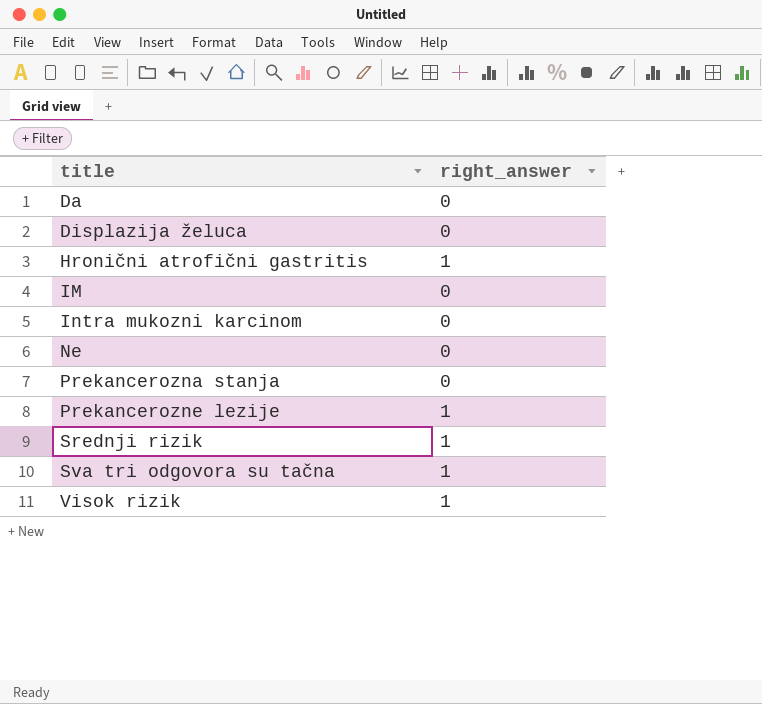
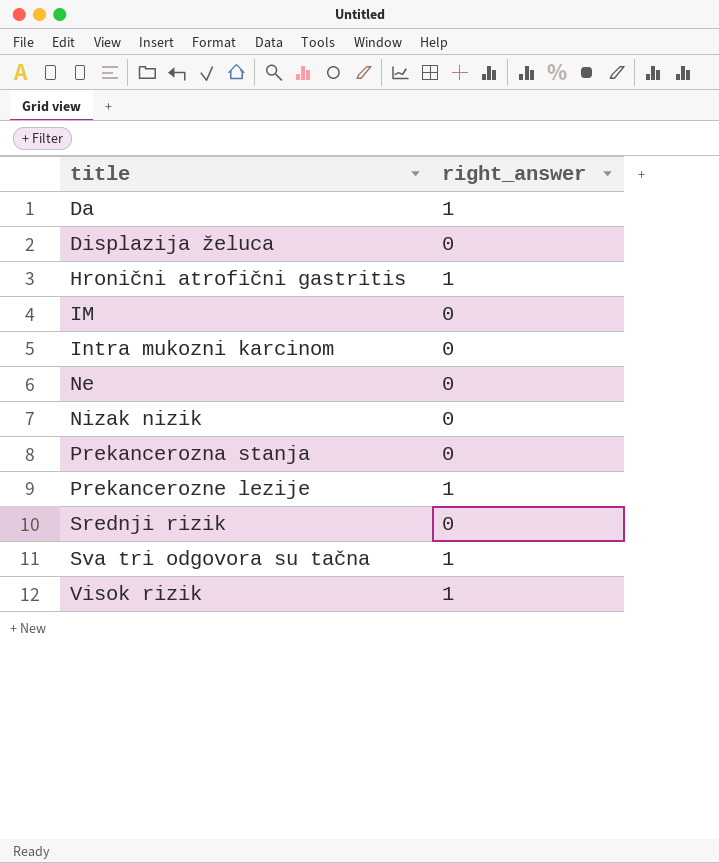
Da | right_answer: 0 -> 1
row Nizak nizik: none -> 0
Srednji rizik | right_answer: 1 -> 0

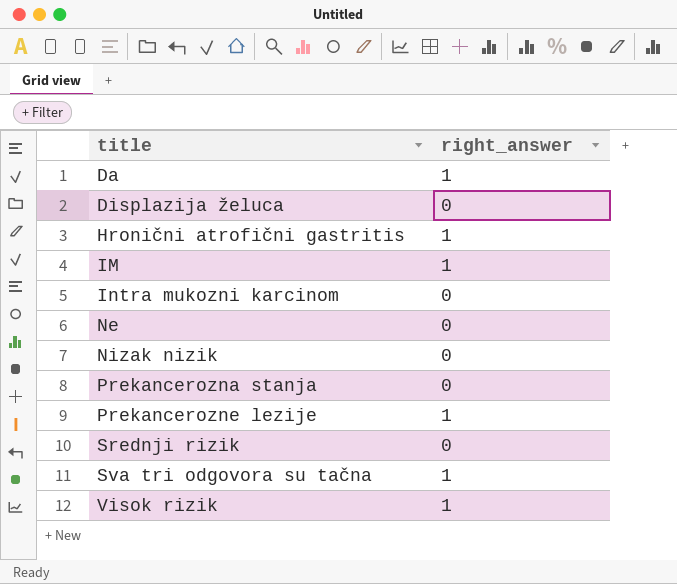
IM | right_answer: 0 -> 1

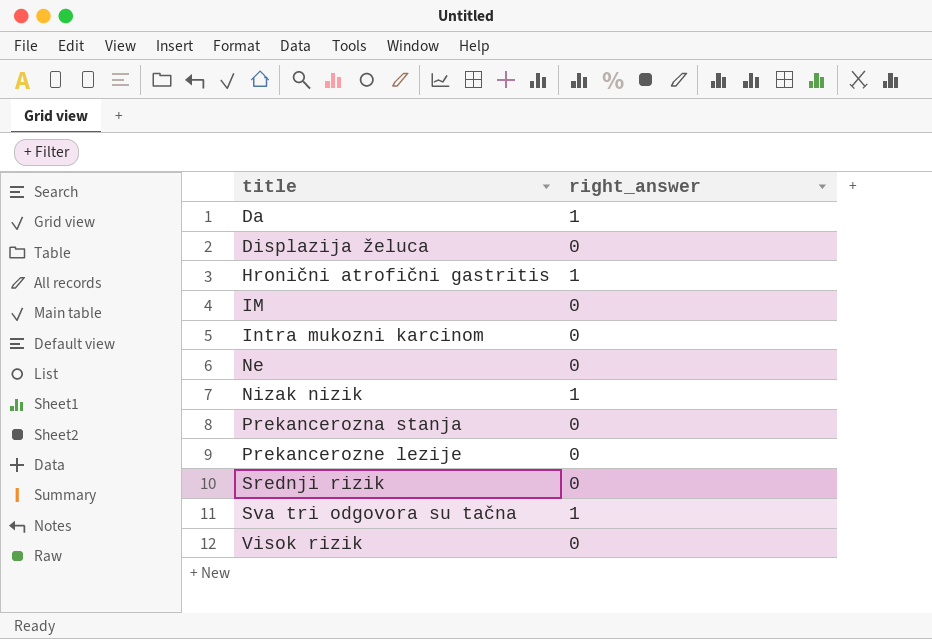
IM | right_answer: 1 -> 0
Nizak nizik | right_answer: 0 -> 1
Prekancerozne lezije | right_answer: 1 -> 0
Visok rizik | right_answer: 1 -> 0

